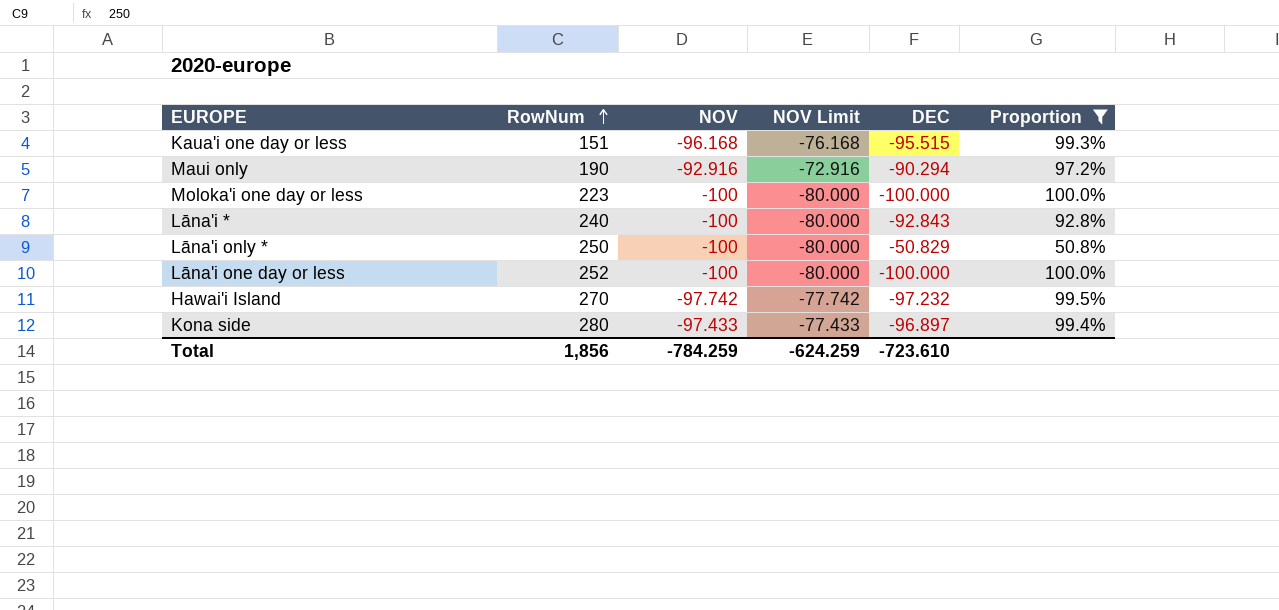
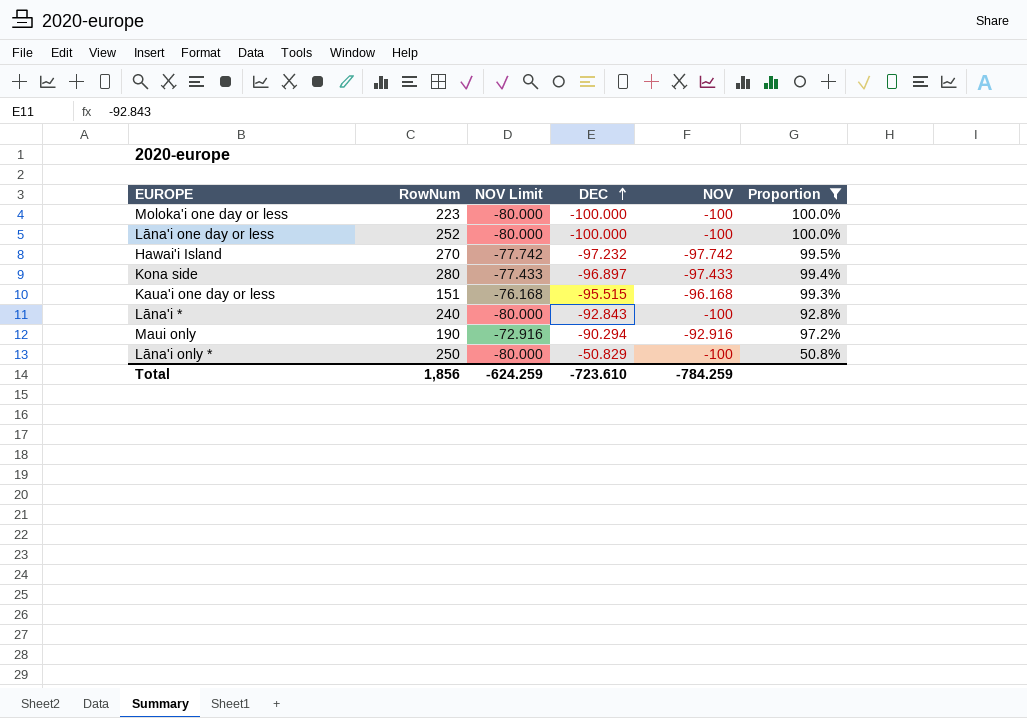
row order: RowNum ascending -> DEC ascending
column NOV | position: 3 -> 5

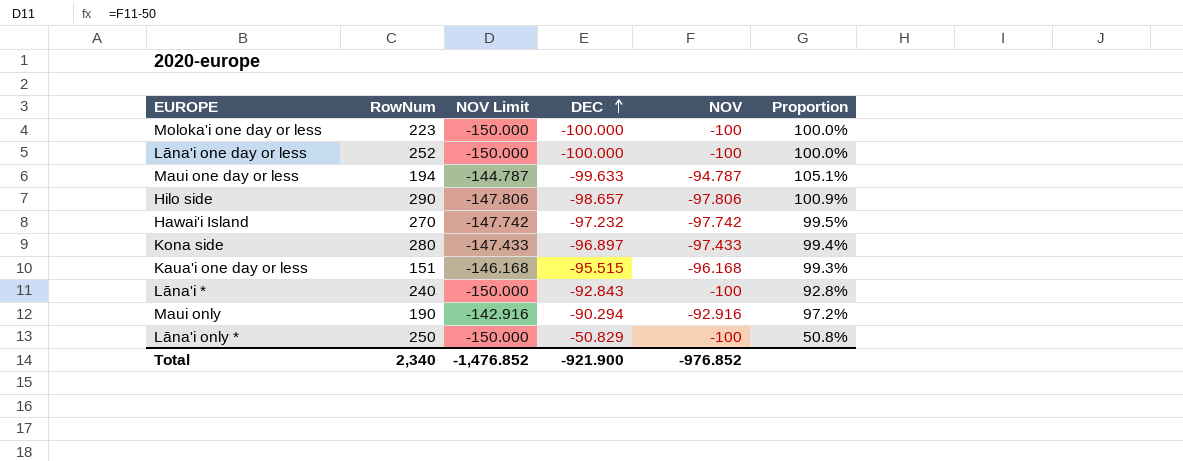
filter: Proportion <= 100.0% -> none
column NOV Limit | formula: [NOV] + 20 -> [NOV] - 50
Total | RowNum: 1,856 -> 2,340
Total | NOV Limit: -624.259 -> -1,476.852
Total | DEC: -723.610 -> -921.900
Total | NOV: -784.259 -> -976.852

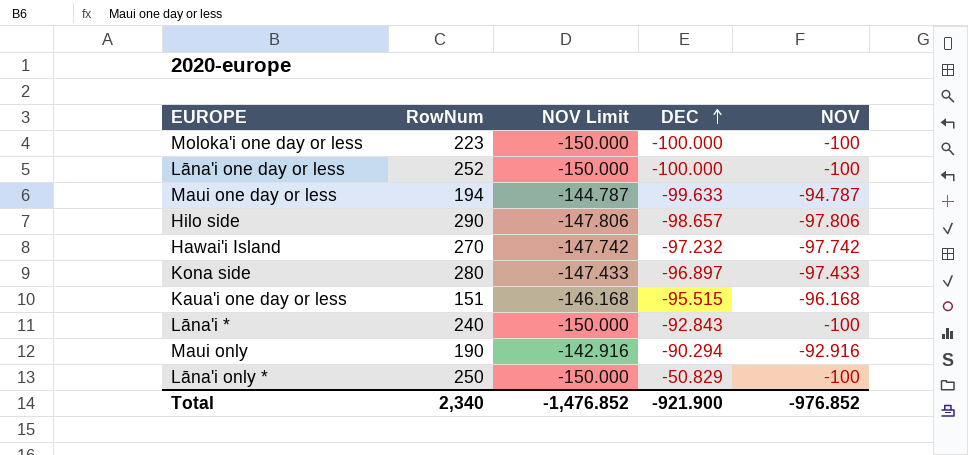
column Proportion | formula: [DEC] / [NOV] -> none

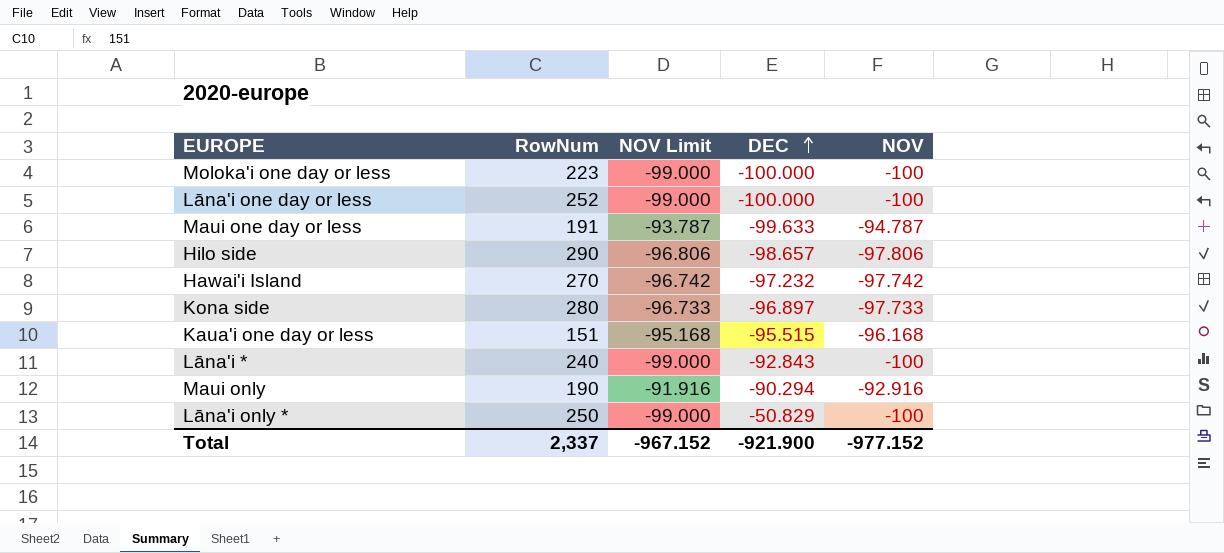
column NOV Limit | formula: [NOV] - 50 -> [NOV] + 1
Maui one day or less | RowNum: 194 -> 191
Kona side | NOV: -97.433 -> -97.733
Total | RowNum: 2,340 -> 2,337
Total | NOV Limit: -1,476.852 -> -967.152
Total | NOV: -976.852 -> -977.152

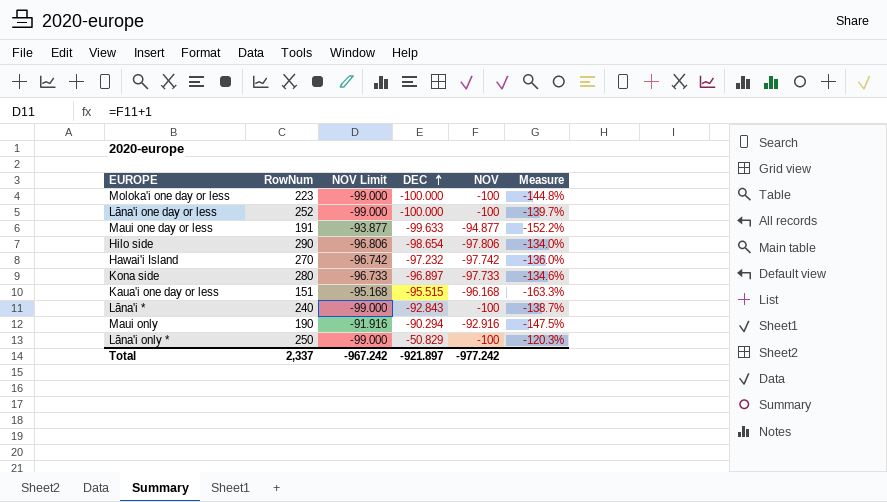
column Measure | formula: none -> ([DEC] - [RowNum]) / [RowNum]
Maui one day or less | NOV Limit: -93.787 -> -93.877
Maui one day or less | NOV: -94.787 -> -94.877
Hilo side | DEC: -98.657 -> -98.654
Total | NOV Limit: -967.152 -> -967.242
Total | DEC: -921.900 -> -921.897
Total | NOV: -977.152 -> -977.242

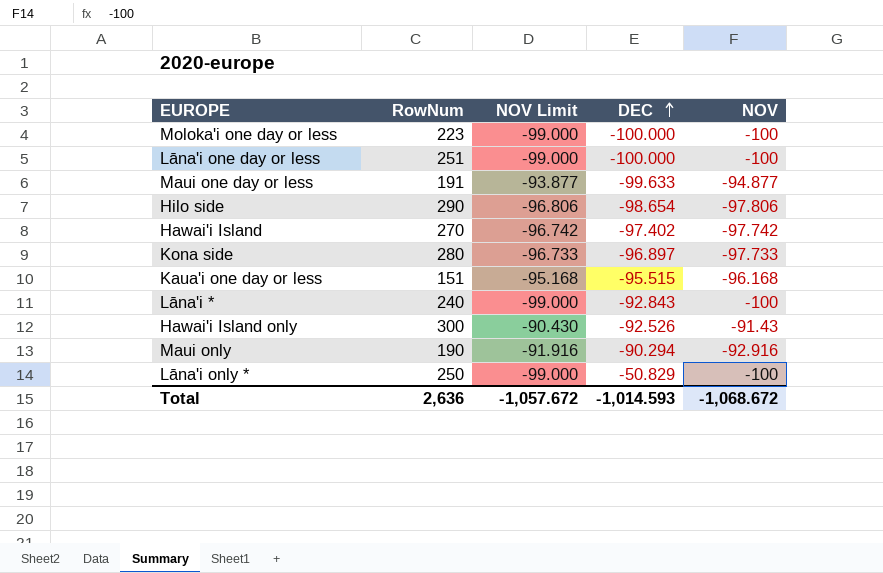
column Measure | formula: ([DEC] - [RowNum]) / [RowNum] -> none
Lāna'i one day or less | RowNum: 252 -> 251
Hawai'i Island | DEC: -97.232 -> -97.402
row Hawai'i Island only: none -> 300 | -90.430 | -92.526 | -91.43
Total | RowNum: 2,337 -> 2,636
Total | NOV Limit: -967.242 -> -1,057.672
Total | DEC: -921.897 -> -1,014.593
Total | NOV: -977.242 -> -1,068.672

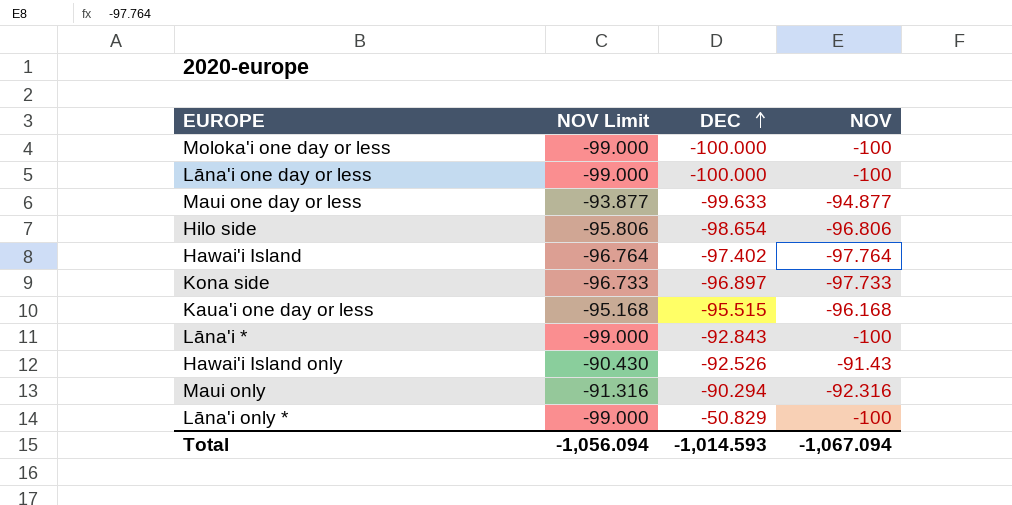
column RowNum | position: 2 -> none
Hilo side | NOV Limit: -96.806 -> -95.806
Hilo side | NOV: -97.806 -> -96.806
Hawai'i Island | NOV Limit: -96.742 -> -96.764
Hawai'i Island | NOV: -97.742 -> -97.764
Maui only | NOV Limit: -91.916 -> -91.316
Maui only | NOV: -92.916 -> -92.316
Total | NOV Limit: -1,057.672 -> -1,056.094
Total | NOV: -1,068.672 -> -1,067.094

